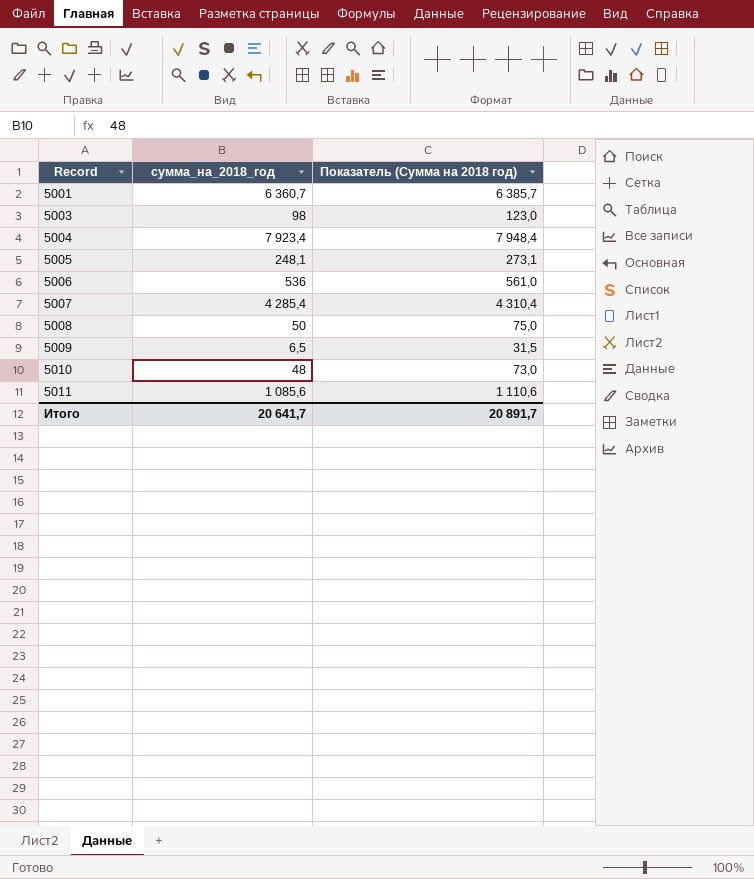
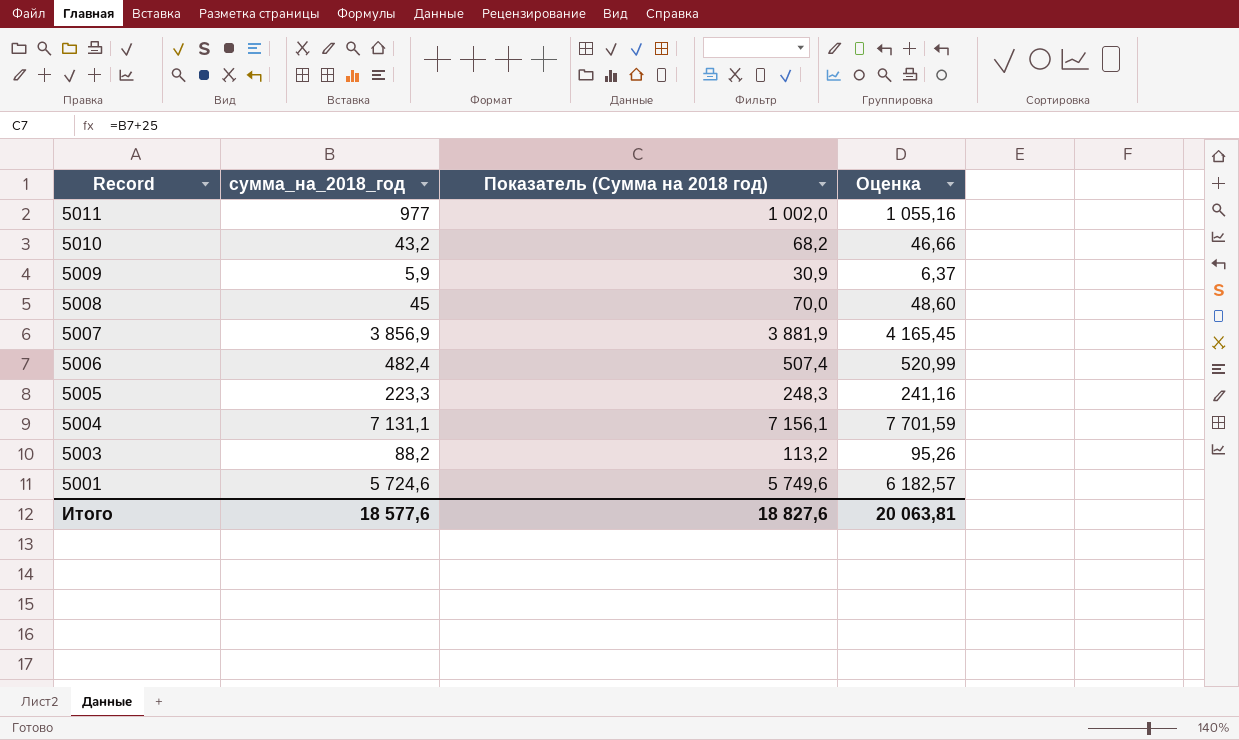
row order: Record ascending -> Record descending
column Оценка | formula: none -> [сумма_на_2018_год] * 1,08
5011 | сумма_на_2018_год: 1 085,6 -> 977
5011 | Показатель (Сумма на 2018 год): 1 110,6 -> 1 002,0
5010 | сумма_на_2018_год: 48 -> 43,2
5010 | Показатель (Сумма на 2018 год): 73,0 -> 68,2
5009 | сумма_на_2018_год: 6,5 -> 5,9
5009 | Показатель (Сумма на 2018 год): 31,5 -> 30,9
5008 | сумма_на_2018_год: 50 -> 45
5008 | Показатель (Сумма на 2018 год): 75,0 -> 70,0
5007 | сумма_на_2018_год: 4 285,4 -> 3 856,9
5007 | Показатель (Сумма на 2018 год): 4 310,4 -> 3 881,9
5006 | сумма_на_2018_год: 536 -> 482,4
5006 | Показатель (Сумма на 2018 год): 561,0 -> 507,4
5005 | сумма_на_2018_год: 248,1 -> 223,3
5005 | Показатель (Сумма на 2018 год): 273,1 -> 248,3
5004 | сумма_на_2018_год: 7 923,4 -> 7 131,1
5004 | Показатель (Сумма на 2018 год): 7 948,4 -> 7 156,1
5003 | сумма_на_2018_год: 98 -> 88,2
5003 | Показатель (Сумма на 2018 год): 123,0 -> 113,2
5001 | сумма_на_2018_год: 6 360,7 -> 5 724,6
5001 | Показатель (Сумма на 2018 год): 6 385,7 -> 5 749,6
Итого | сумма_на_2018_год: 20 641,7 -> 18 577,6
Итого | Показатель (Сумма на 2018 год): 20 891,7 -> 18 827,6

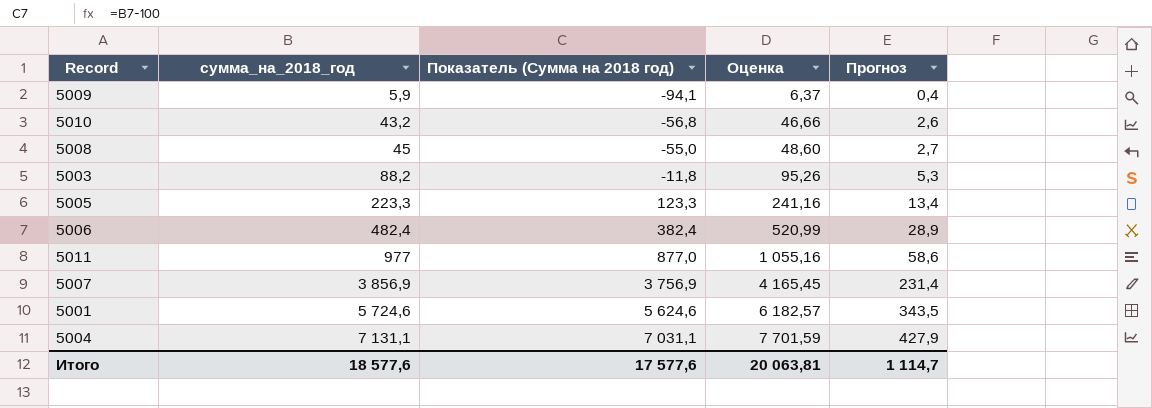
row order: Record descending -> сумма_на_2018_год ascending
column Показатель (Сумма на 2018 год) | formula: [сумма_на_2018_год] + 25 -> [сумма_на_2018_год] - 100
column Прогноз | formula: none -> [сумма_на_2018_год] * 0,06
Итого | Показатель (Сумма на 2018 год): 18 827,6 -> 17 577,6

